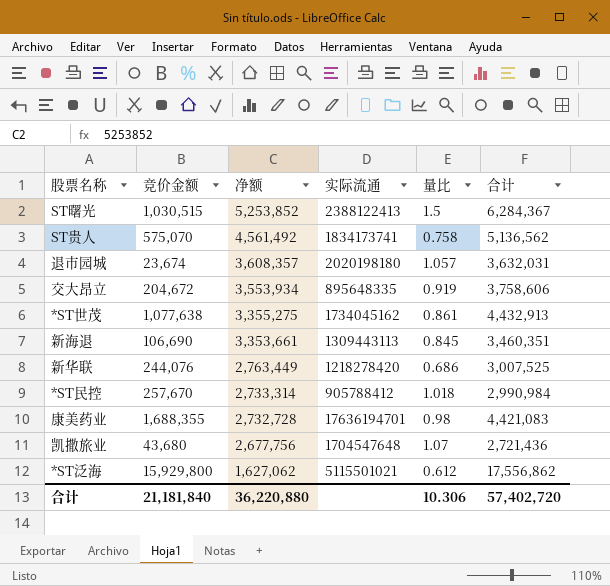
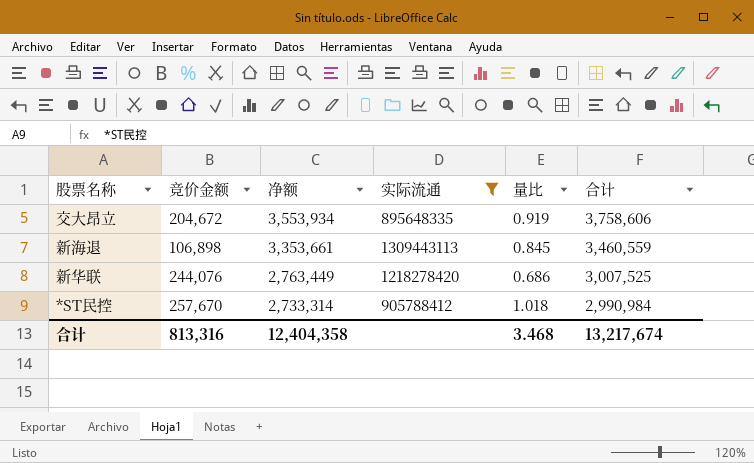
filter: none -> 实际流通 <= 1309443113
新海退 | 竞价金额: 106,690 -> 106,898
新海退 | 合计: 3,460,351 -> 3,460,559
合计 | 竞价金额: 21,181,840 -> 813,316
合计 | 净额: 36,220,880 -> 12,404,358
合计 | 量比: 10.306 -> 3.468
合计 | 合计: 57,402,720 -> 13,217,674

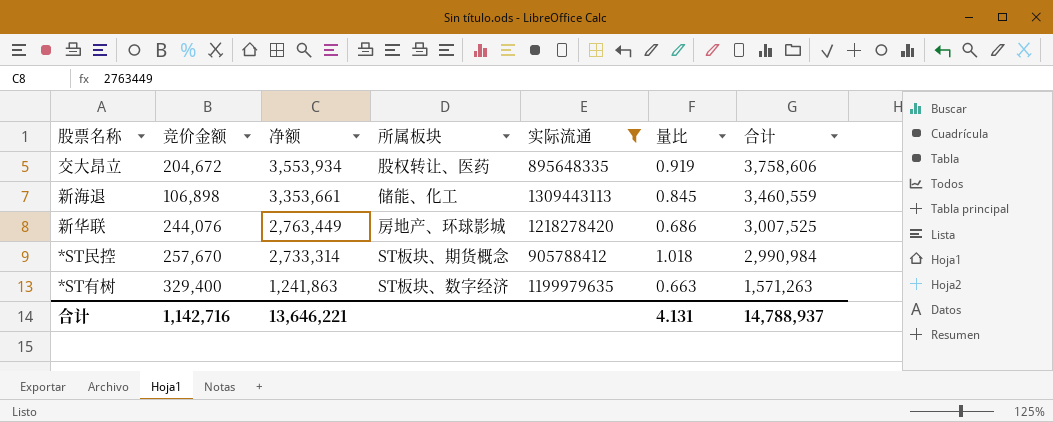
column 所属板块 | position: none -> 4
row *ST有树: none -> 329,400 | 1,241,863 | ST板块、数字经济 | 1199979635 | 0.663 | 1,571,263
合计 | 竞价金额: 813,316 -> 1,142,716
合计 | 净额: 12,404,358 -> 13,646,221
合计 | 量比: 3.468 -> 4.131
合计 | 合计: 13,217,674 -> 14,788,937

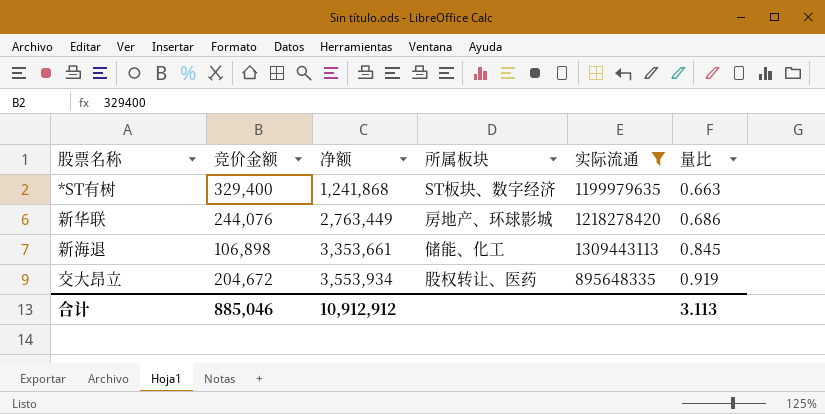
row order: 净额 descending -> 净额 ascending
column 合计 | formula: [竞价金额] + [净额] -> none
row *ST民控: 257,670 | 2,733,314 | ST板块、期货概念 | 905788412 | 1.018 | 2,990,984 -> none
*ST有树 | 净额: 1,241,863 -> 1,241,868
合计 | 竞价金额: 1,142,716 -> 885,046
合计 | 净额: 13,646,221 -> 10,912,912
合计 | 量比: 4.131 -> 3.113

